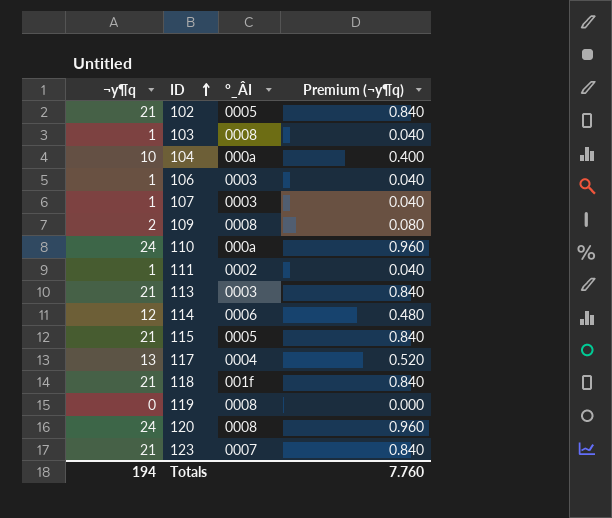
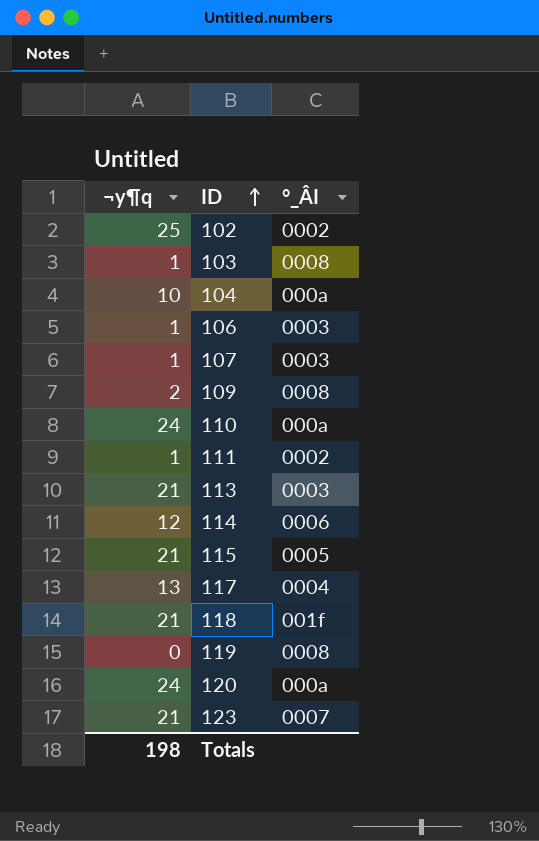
column Premium (¬y¶q) | formula: [¬y¶q] * 0.04 -> none
102 | ¬y¶q: 21 -> 25
102 | °_ÂI: 0005 -> 0002
120 | °_ÂI: 0008 -> 000a
Totals | ¬y¶q: 194 -> 198

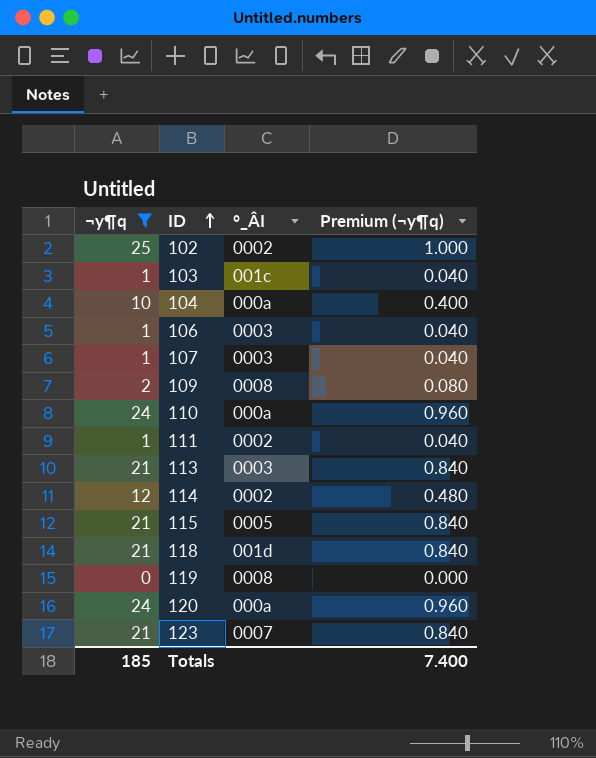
filter: none -> ¬y¶q != 13
column Premium (¬y¶q) | formula: none -> [¬y¶q] * 0.04
103 | °_ÂI: 0008 -> 001c
114 | °_ÂI: 0006 -> 0002
118 | °_ÂI: 001f -> 001d
Totals | ¬y¶q: 198 -> 185

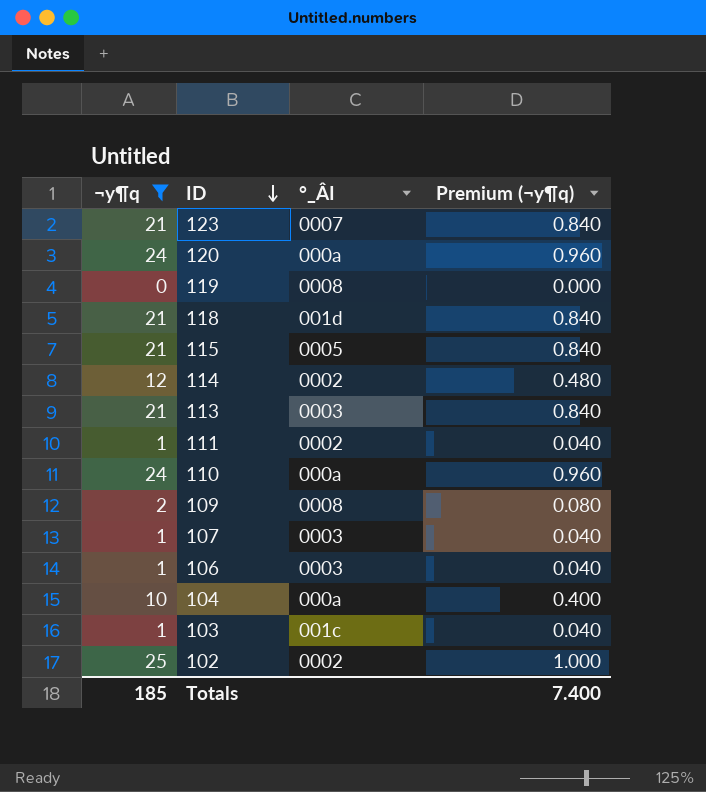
row order: ID ascending -> ID descending

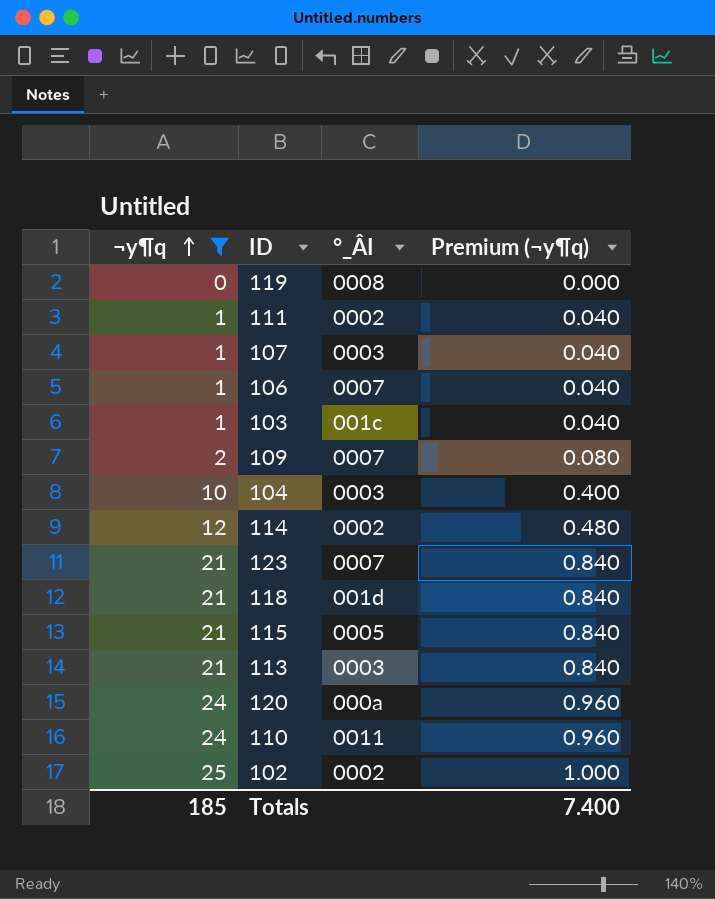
row order: ID descending -> ¬y¶q ascending
106 | °_ÂI: 0003 -> 0007
109 | °_ÂI: 0008 -> 0007
104 | °_ÂI: 000a -> 0003
110 | °_ÂI: 000a -> 0011

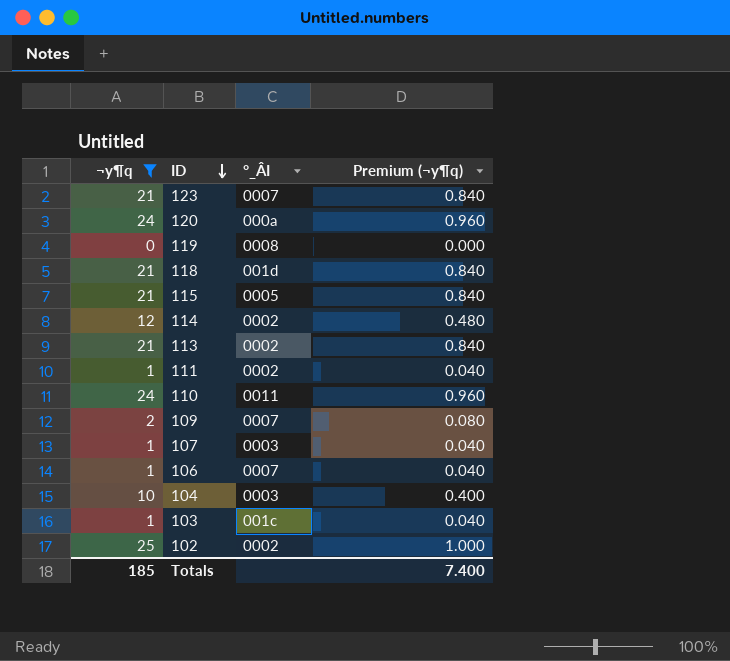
row order: ¬y¶q ascending -> ID descending
113 | °_ÂI: 0003 -> 0002

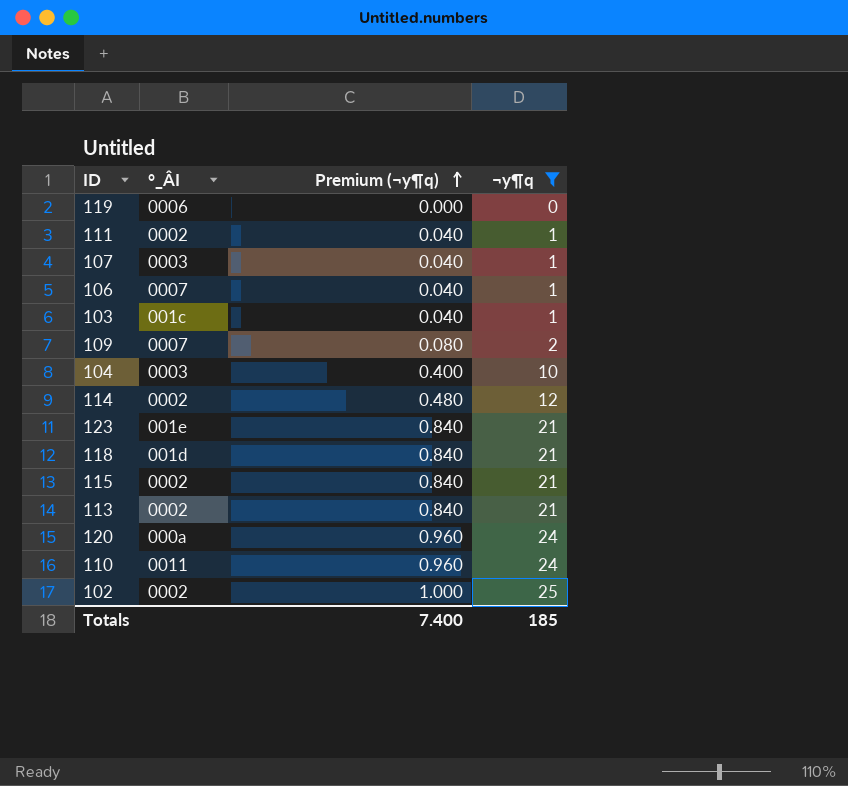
row order: ID descending -> Premium (¬y¶q) ascending
column ¬y¶q | position: 1 -> 4
119 | °_ÂI: 0008 -> 0006
123 | °_ÂI: 0007 -> 001e
115 | °_ÂI: 0005 -> 0002

